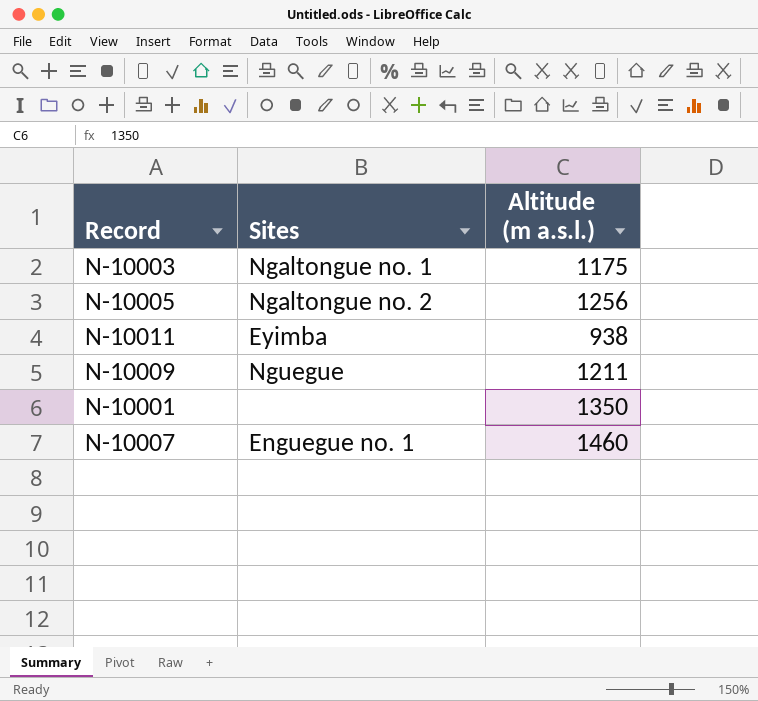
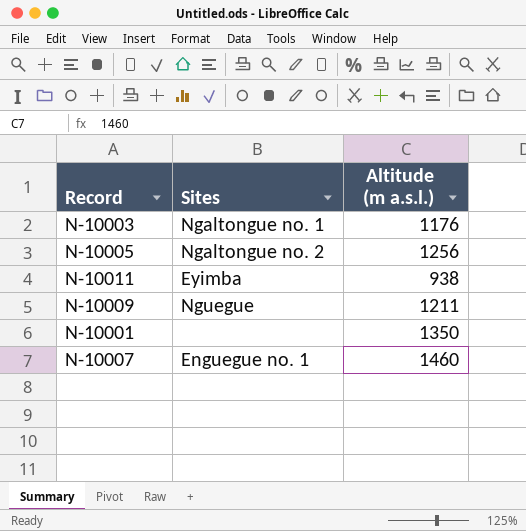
N-10003 | Altitude (m a.s.l.): 1175 -> 1176

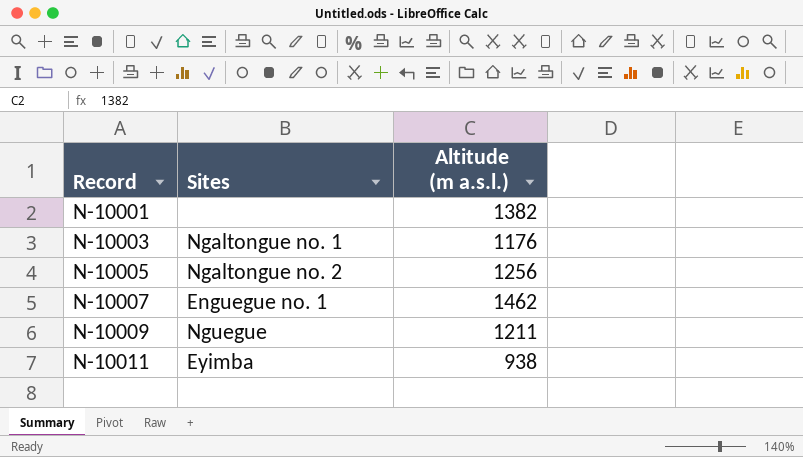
row order: none -> Record ascending
N-10001 | Altitude (m a.s.l.): 1350 -> 1382
N-10007 | Altitude (m a.s.l.): 1460 -> 1462

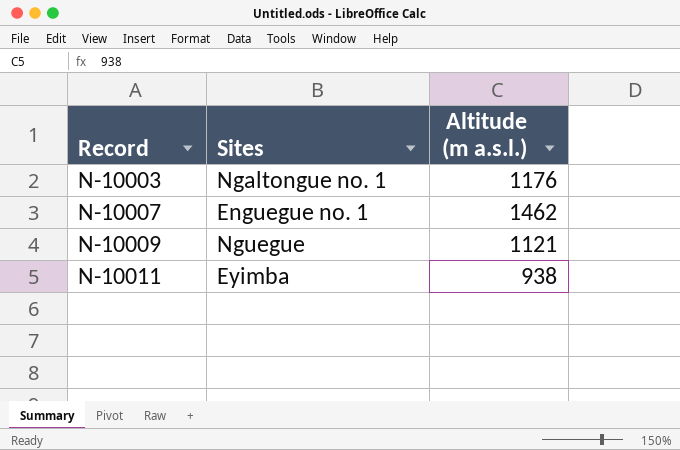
row N-10001: none | 1382 -> none
row N-10005: Ngaltongue no. 2 | 1256 -> none
N-10009 | Altitude (m a.s.l.): 1211 -> 1121

